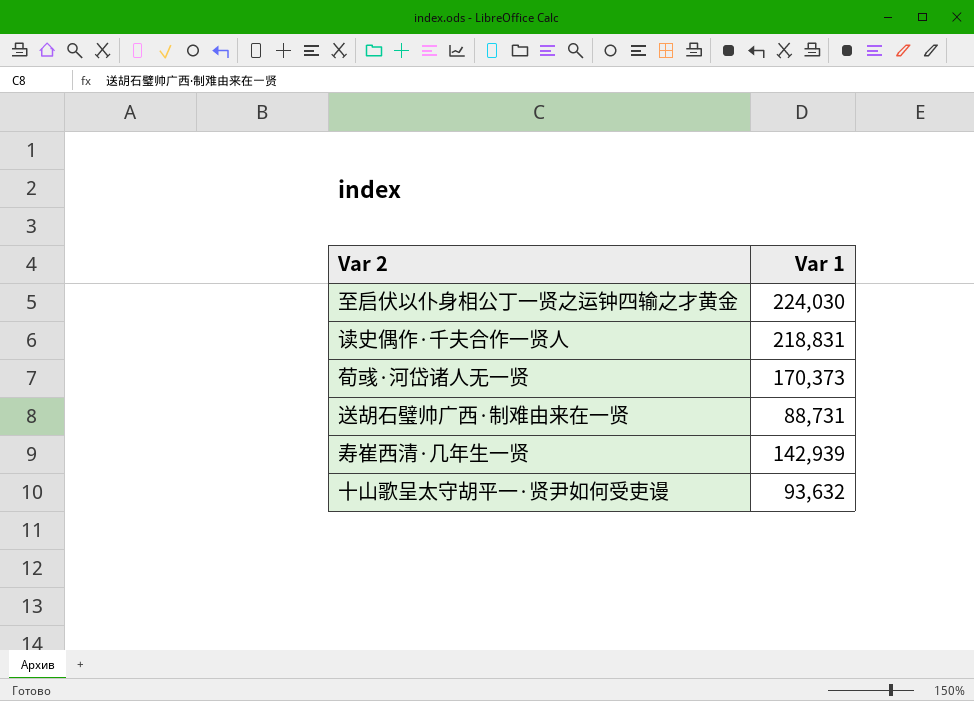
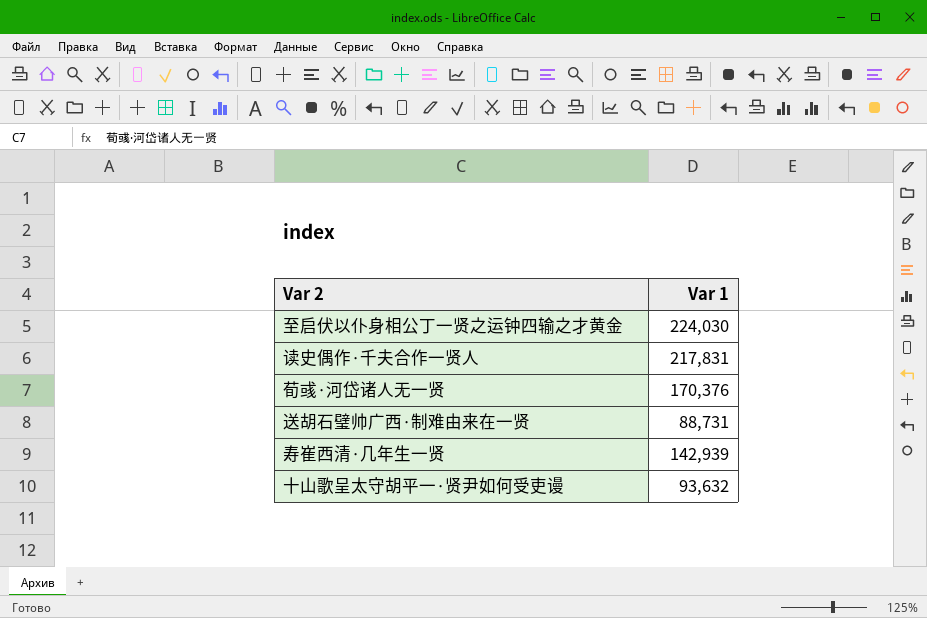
读史偶作·千夫合作一贤人 | Var 1: 218,831 -> 217,831
荀彧·河岱诸人无一贤 | Var 1: 170,373 -> 170,376

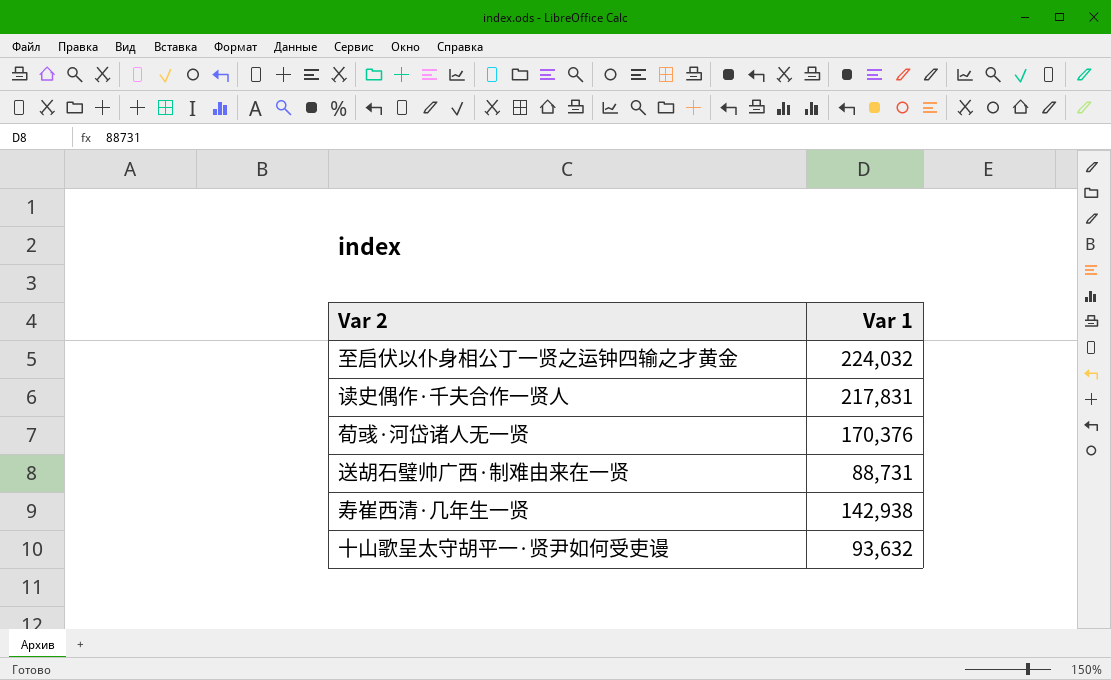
至启伏以仆身相公丁一贤之运钟四输之才黄金 | Var 1: 224,030 -> 224,032
寿崔西清·几年生一贤 | Var 1: 142,939 -> 142,938

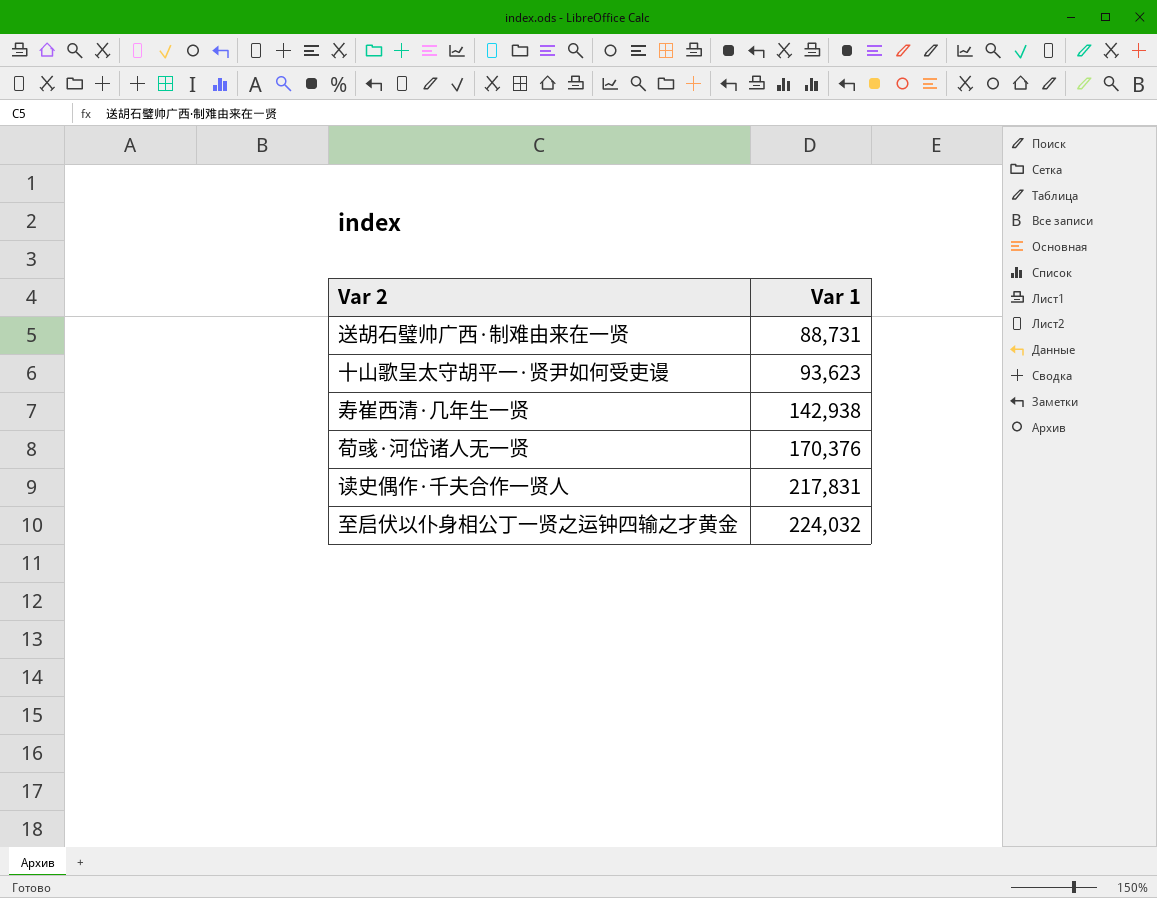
row order: none -> Var 1 ascending
十山歌呈太守胡平一·贤尹如何受吏谩 | Var 1: 93,632 -> 93,623

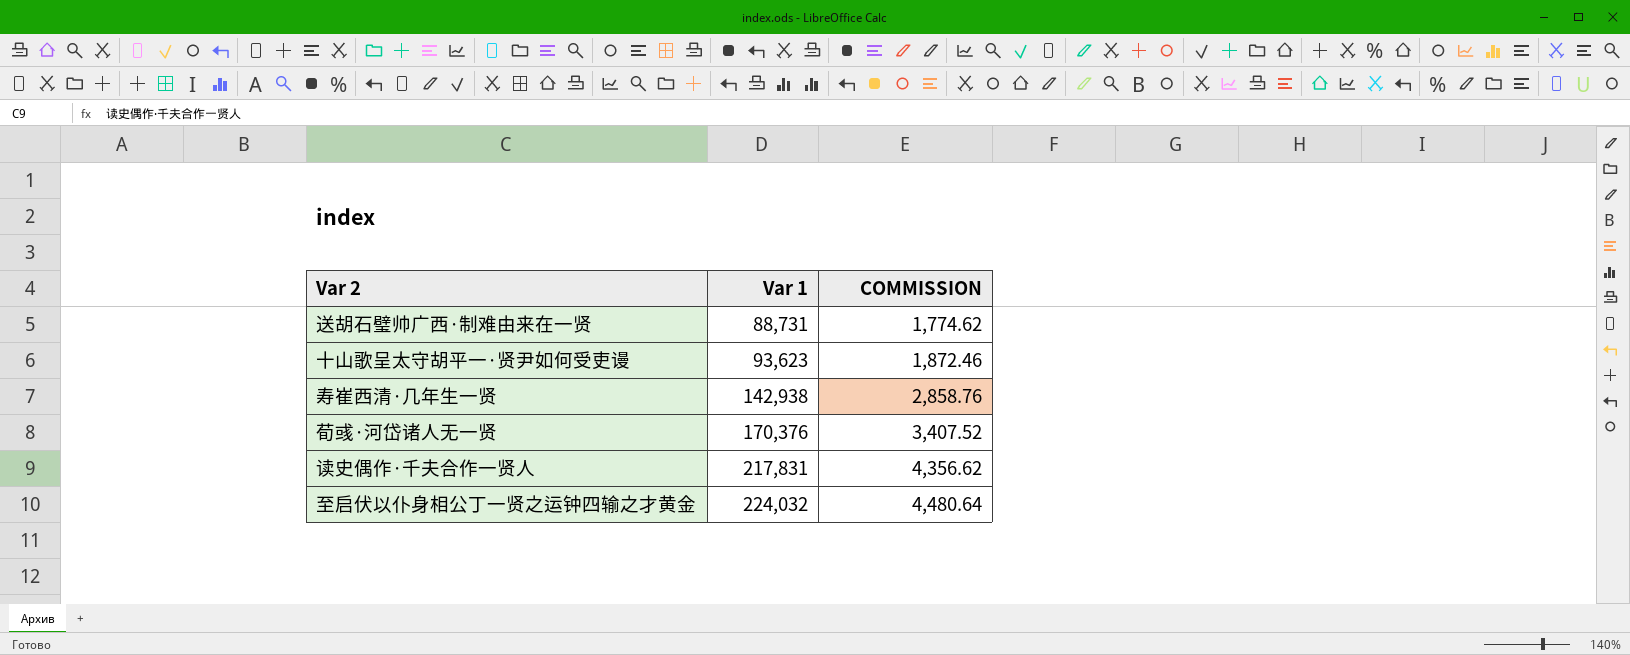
column COMMISSION | formula: none -> [Var 1] * 0.02

